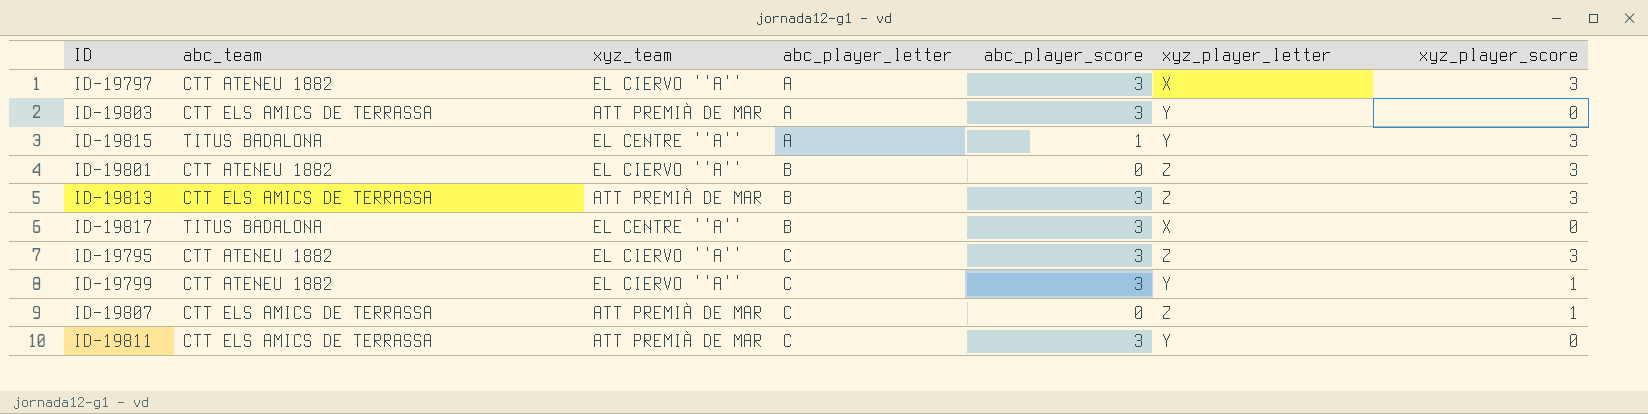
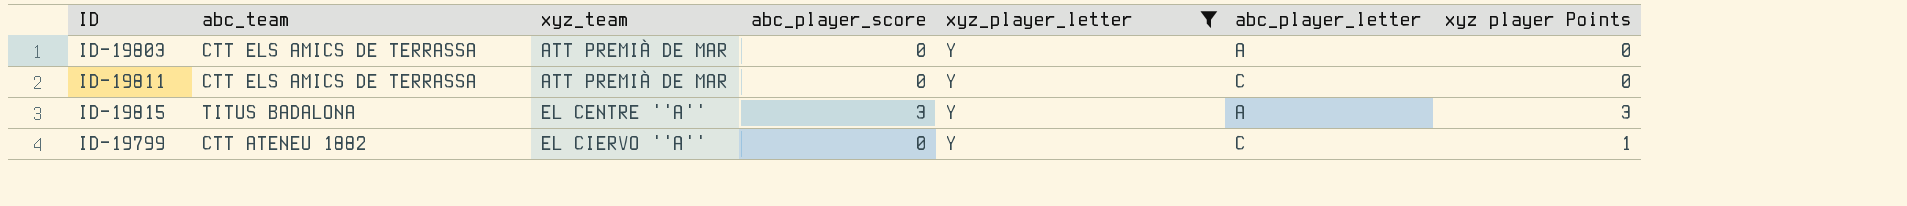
filter: none -> xyz_player_letter = Y
row order: abc_player_letter ascending -> xyz_team ascending
column abc_player_letter | position: 4 -> 6
column name: xyz_player_score -> xyz player Points
ID-19803 | abc_player_score: 3 -> 0
ID-19811 | abc_player_score: 3 -> 0
ID-19815 | abc_player_score: 1 -> 3
ID-19799 | abc_player_score: 3 -> 0

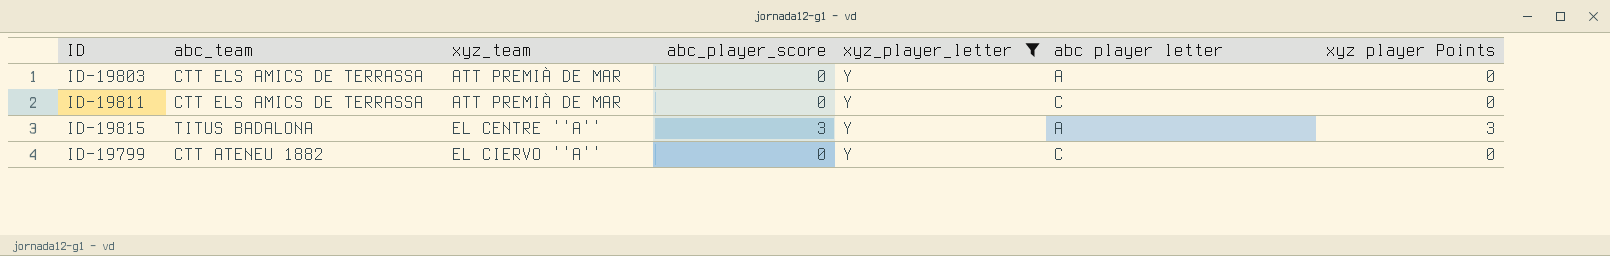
column name: abc_player_letter -> abc player letter
ID-19799 | xyz player Points: 1 -> 0

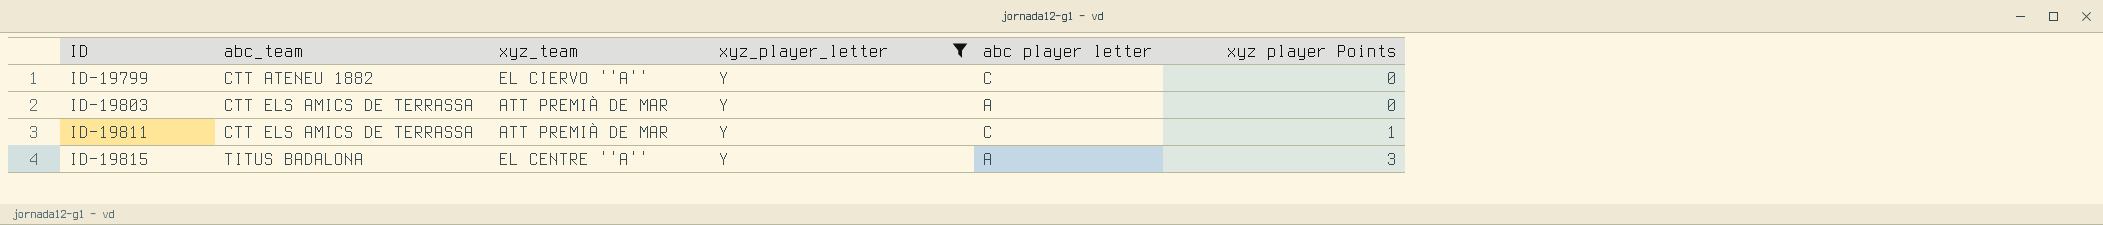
row order: xyz_team ascending -> ID ascending
column abc_player_score | position: 4 -> none
ID-19811 | xyz player Points: 0 -> 1

